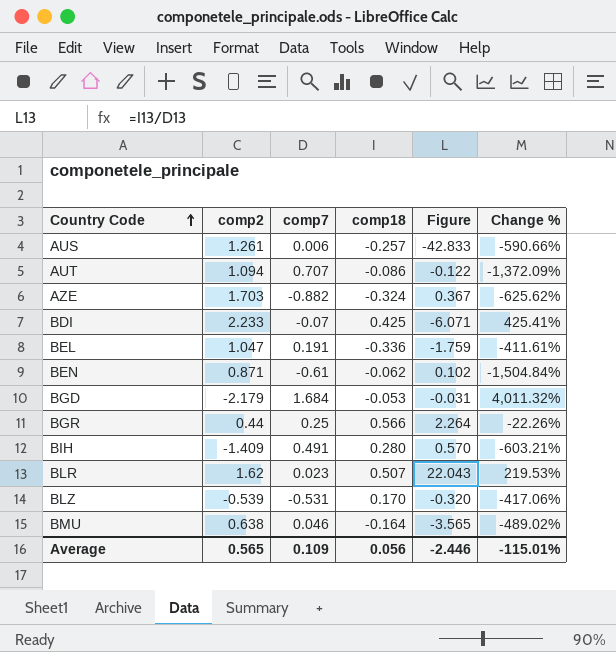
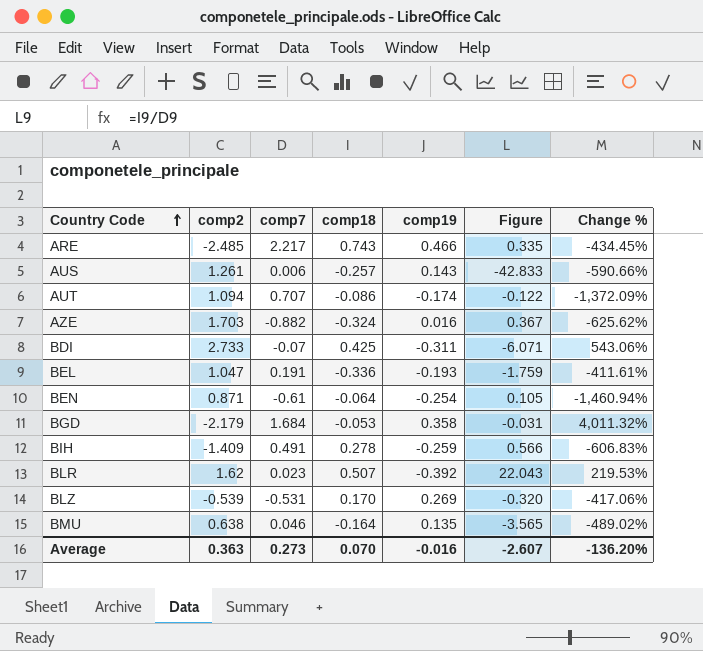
column comp19 | position: none -> 5
row BGR: 0.44 | 0.25 | 0.566 | 2.264 | -22.26% -> none
row ARE: none -> -2.485 | 2.217 | 0.743 | 0.466 | 0.335 | -434.45%
BDI | comp2: 2.233 -> 2.733
BDI | Change %: 425.41% -> 543.06%
BEN | comp18: -0.062 -> -0.064
BEN | Figure: 0.102 -> 0.105
BEN | Change %: -1,504.84% -> -1,460.94%
BIH | comp18: 0.280 -> 0.278
BIH | Figure: 0.570 -> 0.566
BIH | Change %: -603.21% -> -606.83%
Average | comp2: 0.565 -> 0.363
Average | comp7: 0.109 -> 0.273
Average | comp18: 0.056 -> 0.070
Average | Figure: -2.446 -> -2.607
Average | Change %: -115.01% -> -136.20%

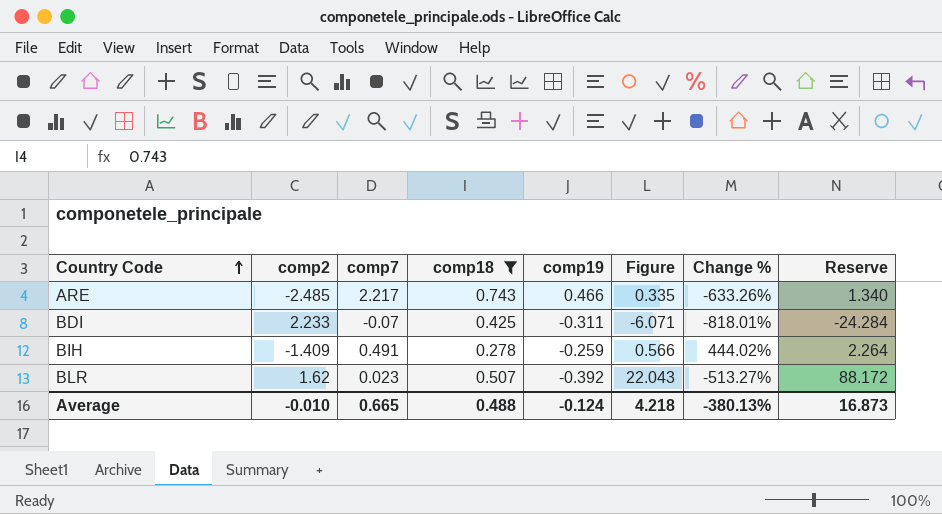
filter: none -> comp18 >= 0.278
column Change % | formula: ([comp2] - [comp18]) / [comp18] -> ([comp2] - [comp19]) / [comp19]
column Reserve | formula: none -> [Figure] * 4
BDI | comp2: 2.733 -> 2.233
Average | comp2: 0.363 -> -0.010
Average | comp7: 0.273 -> 0.665
Average | comp18: 0.070 -> 0.488
Average | comp19: -0.016 -> -0.124
Average | Figure: -2.607 -> 4.218
Average | Change %: -136.20% -> -380.13%

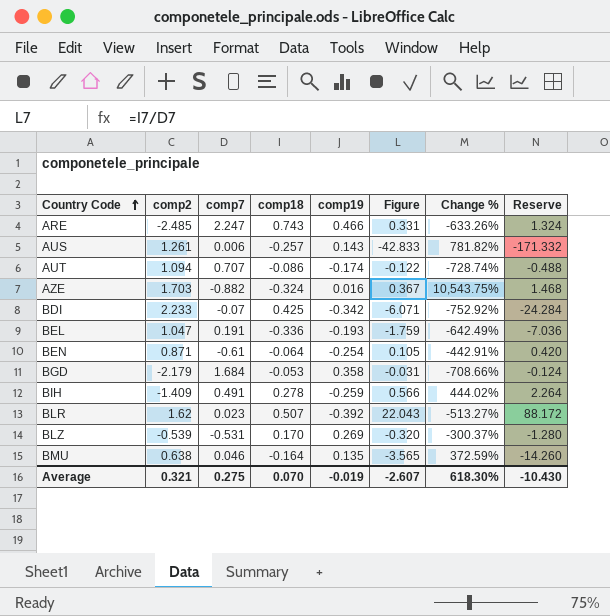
filter: comp18 >= 0.278 -> none
ARE | comp7: 2.217 -> 2.247
ARE | Figure: 0.335 -> 0.331
ARE | Reserve: 1.340 -> 1.324
BDI | comp19: -0.311 -> -0.342
BDI | Change %: -818.01% -> -752.92%
Average | comp2: -0.010 -> 0.321
Average | comp7: 0.665 -> 0.275
Average | comp18: 0.488 -> 0.070
Average | comp19: -0.124 -> -0.019
Average | Figure: 4.218 -> -2.607
Average | Change %: -380.13% -> 618.30%
Average | Reserve: 16.873 -> -10.430

